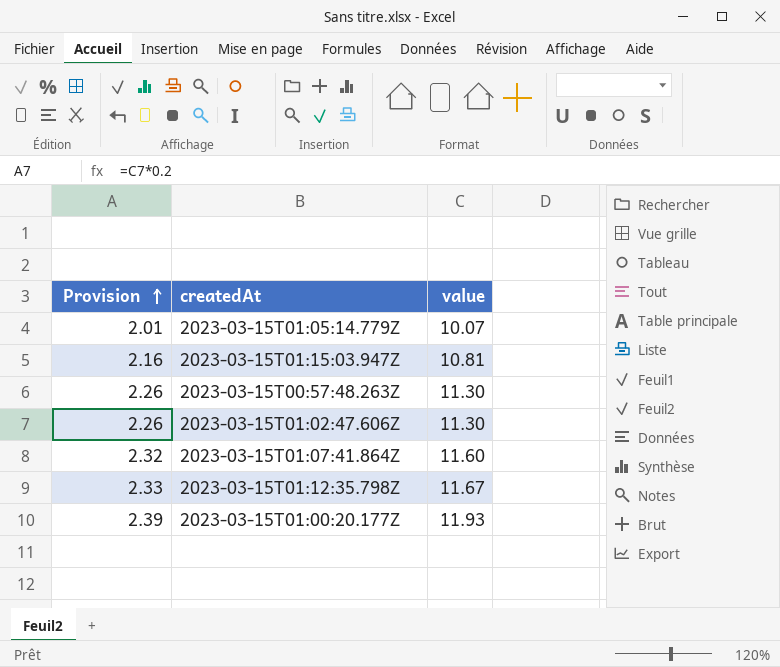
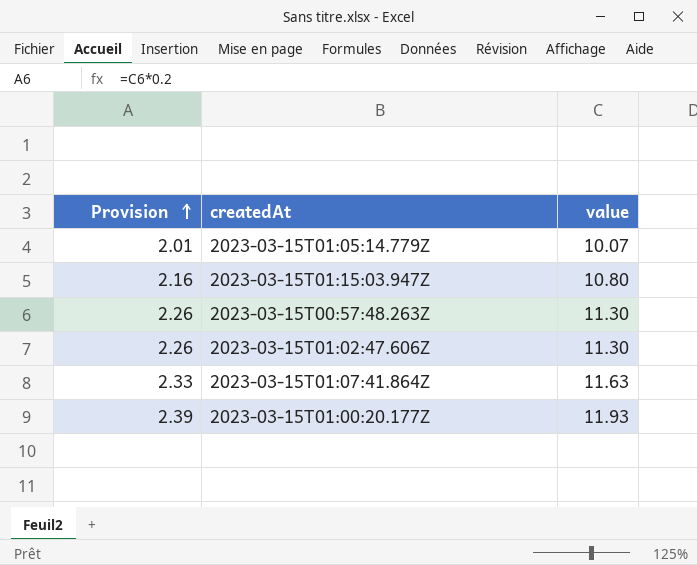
row 2023-03-15T01:12:35.798Z: 2.33 | 11.67 -> none
2023-03-15T01:15:03.947Z | value: 10.81 -> 10.80
2023-03-15T01:07:41.864Z | Provision: 2.32 -> 2.33
2023-03-15T01:07:41.864Z | value: 11.60 -> 11.63

